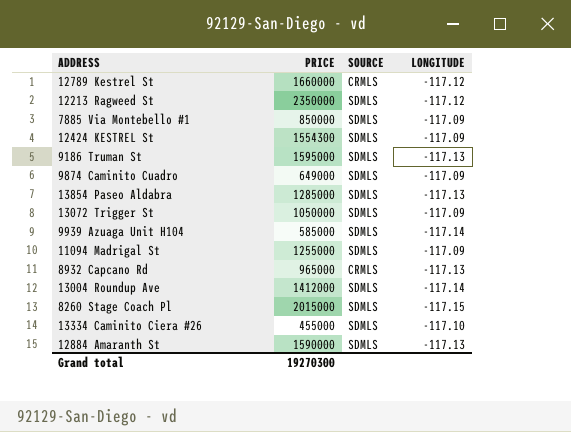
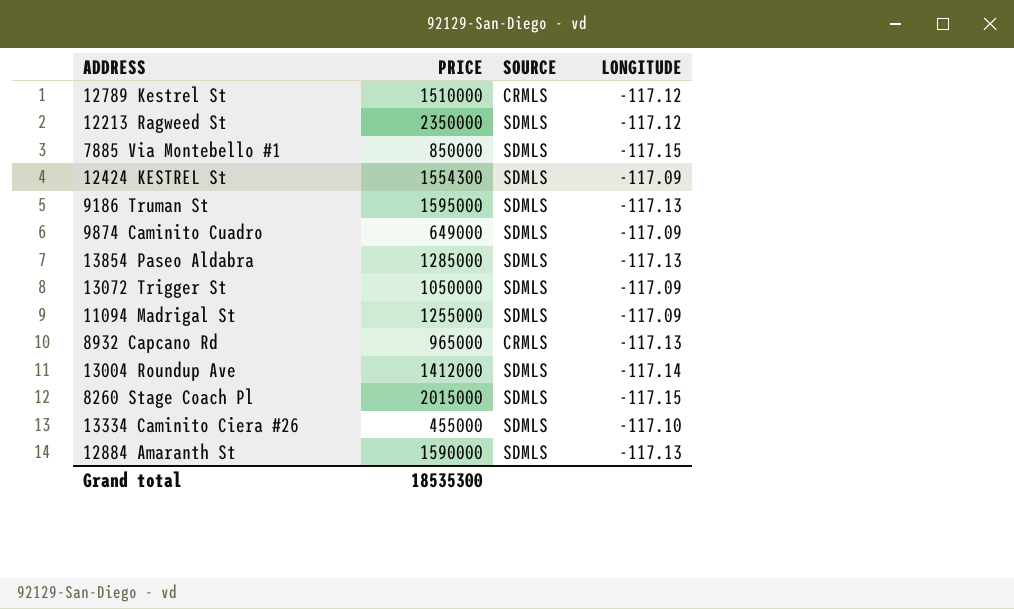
row 9939 Azuaga Unit H104: 585000 | SDMLS | -117.14 -> none
12789 Kestrel St | PRICE: 1660000 -> 1510000
7885 Via Montebello #1 | LONGITUDE: -117.09 -> -117.15
Grand total | PRICE: 19270300 -> 18535300

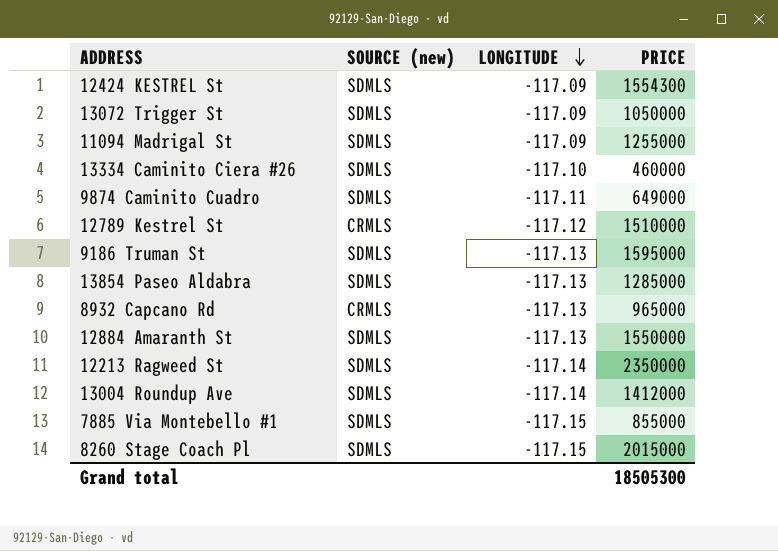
row order: none -> LONGITUDE descending
column name: SOURCE -> SOURCE (new)
column PRICE | position: 2 -> 4
13334 Caminito Ciera #26 | PRICE: 455000 -> 460000
9874 Caminito Cuadro | LONGITUDE: -117.09 -> -117.11
12884 Amaranth St | PRICE: 1590000 -> 1550000
12213 Ragweed St | LONGITUDE: -117.12 -> -117.14
7885 Via Montebello #1 | PRICE: 850000 -> 855000
Grand total | PRICE: 18535300 -> 18505300

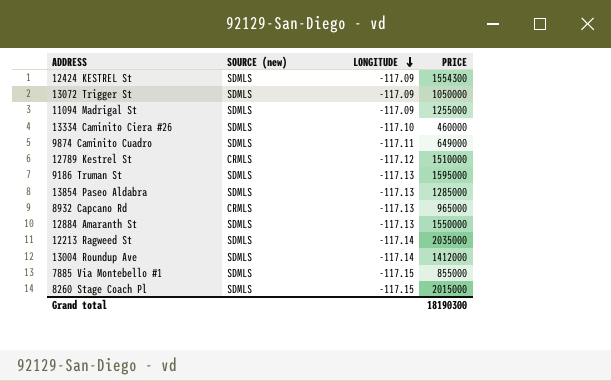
12213 Ragweed St | PRICE: 2350000 -> 2035000
Grand total | PRICE: 18505300 -> 18190300

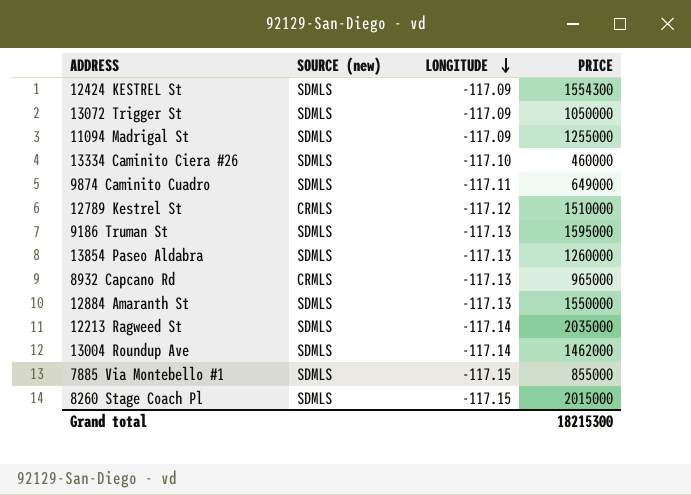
13854 Paseo Aldabra | PRICE: 1285000 -> 1260000
13004 Roundup Ave | PRICE: 1412000 -> 1462000
Grand total | PRICE: 18190300 -> 18215300

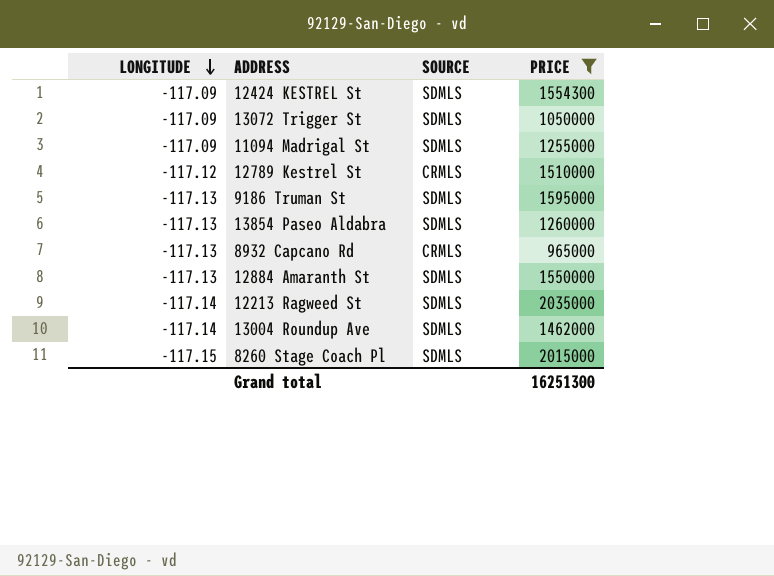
filter: none -> PRICE >= 965000
column LONGITUDE | position: 3 -> 1
column name: SOURCE (new) -> SOURCE
Grand total | PRICE: 18215300 -> 16251300

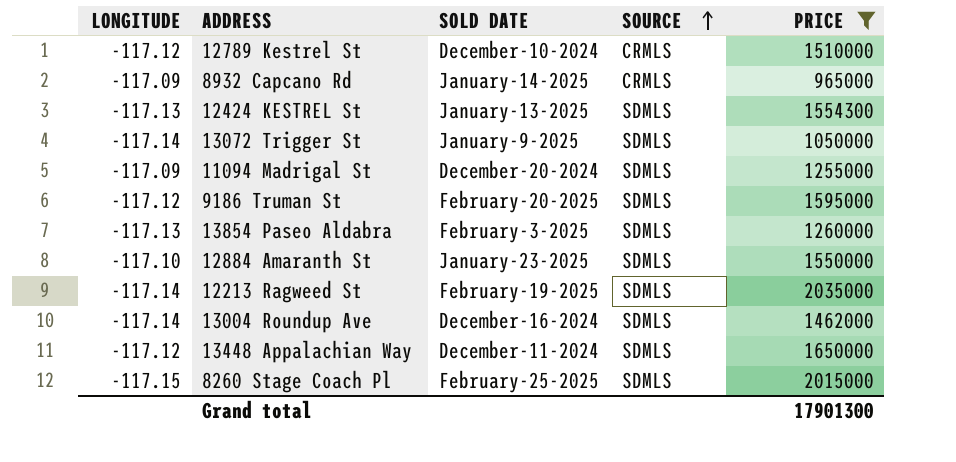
row order: LONGITUDE descending -> SOURCE ascending
column SOLD DATE | position: none -> 3
8932 Capcano Rd | LONGITUDE: -117.13 -> -117.09
12424 KESTREL St | LONGITUDE: -117.09 -> -117.13
13072 Trigger St | LONGITUDE: -117.09 -> -117.14
9186 Truman St | LONGITUDE: -117.13 -> -117.12
12884 Amaranth St | LONGITUDE: -117.13 -> -117.10
row 13448 Appalachian Way: none -> -117.12 | December-11-2024 | SDMLS | 1650000
Grand total | PRICE: 16251300 -> 17901300

